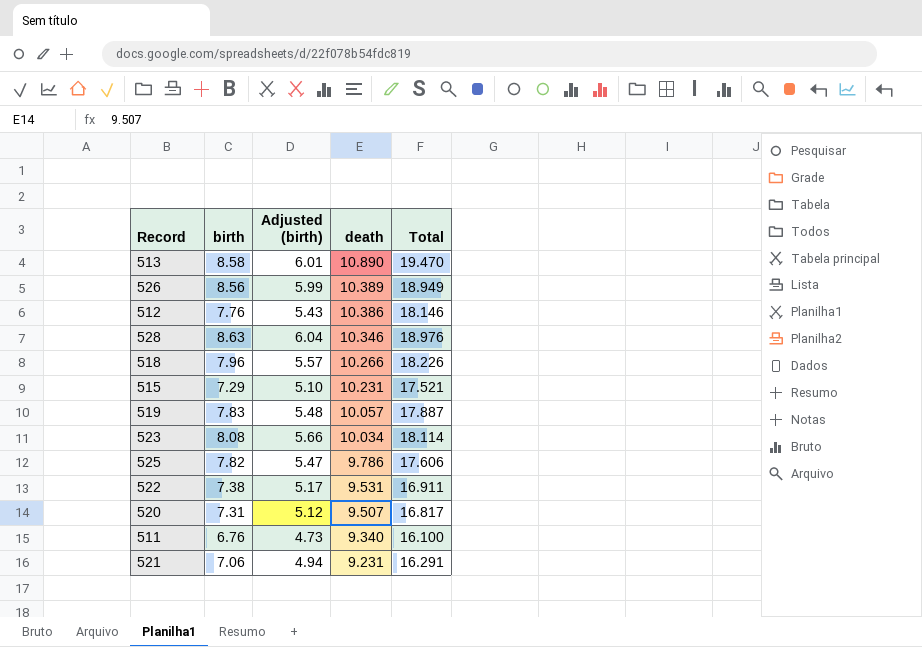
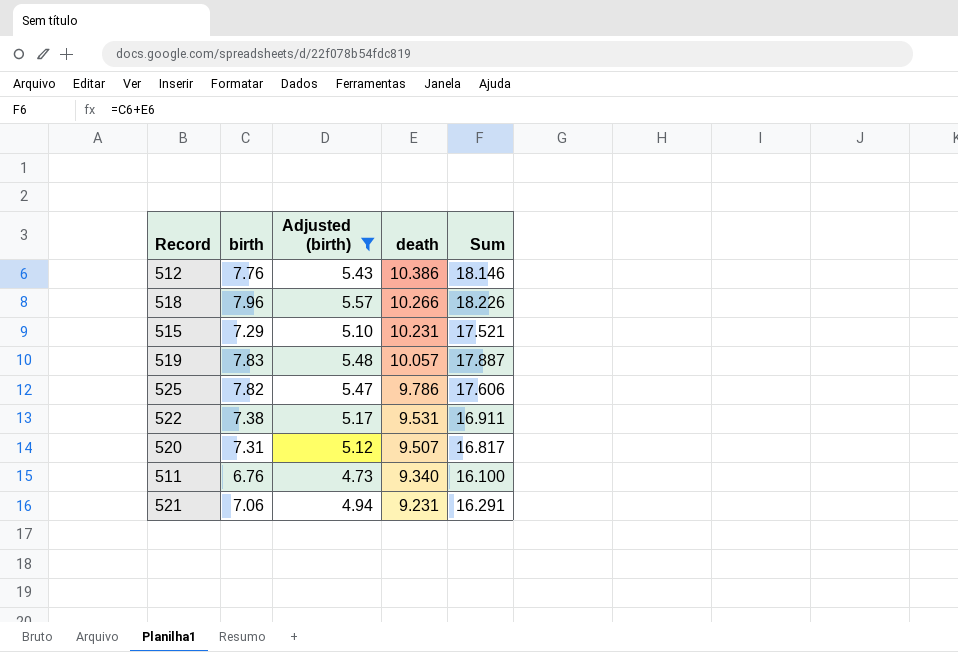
filter: none -> Adjusted (birth) <= 5.57
column name: Total -> Sum

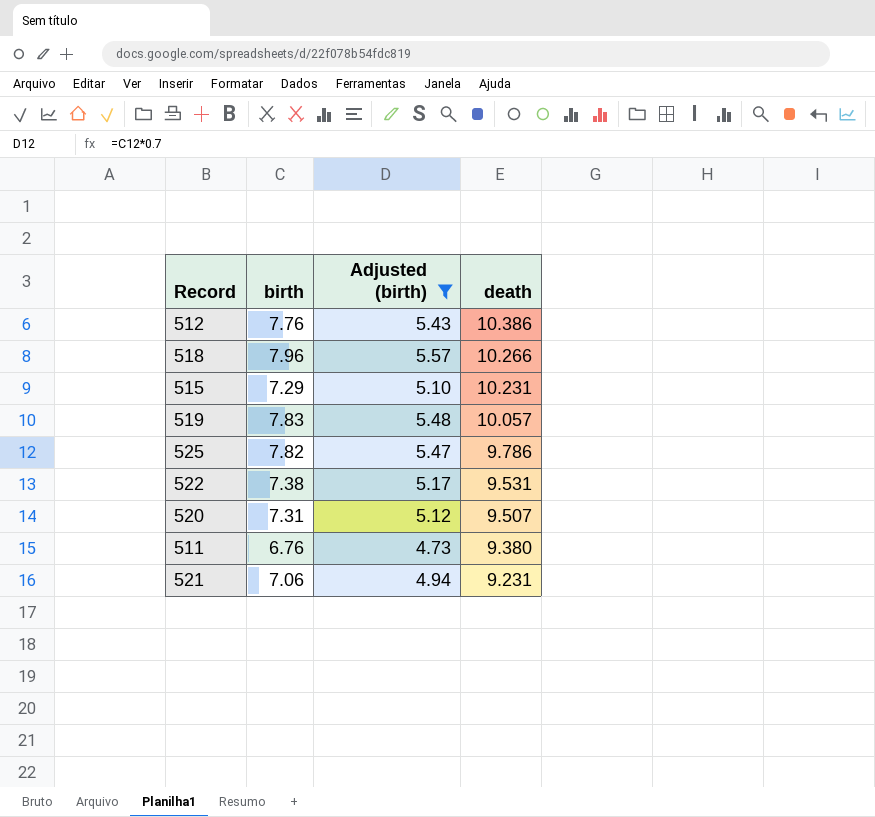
column Sum | formula: [birth] + [death] -> none
511 | death: 9.340 -> 9.380

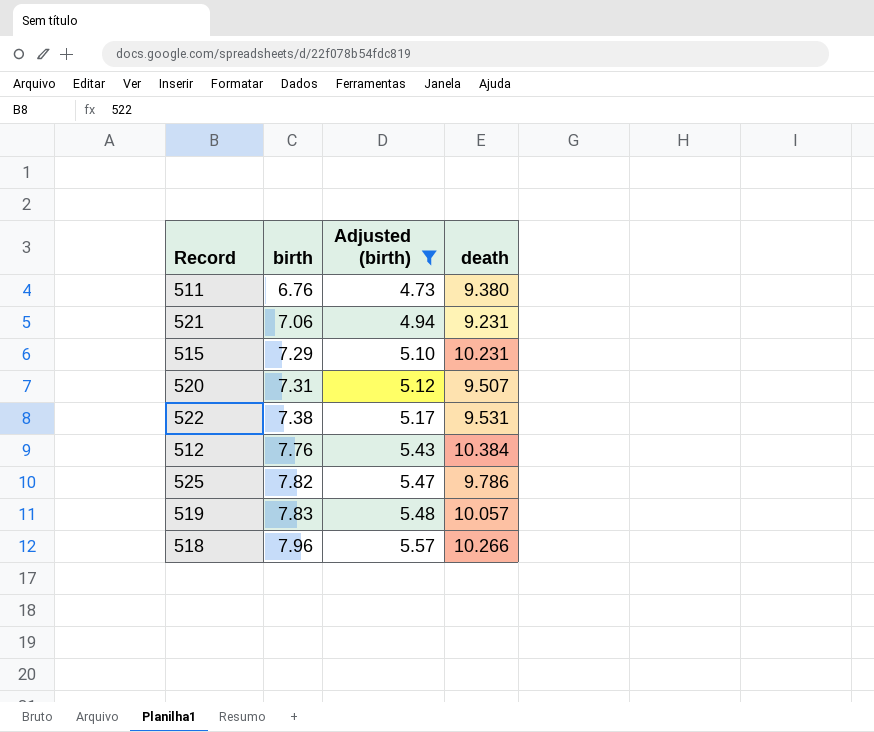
row order: death descending -> birth ascending
512 | death: 10.386 -> 10.384

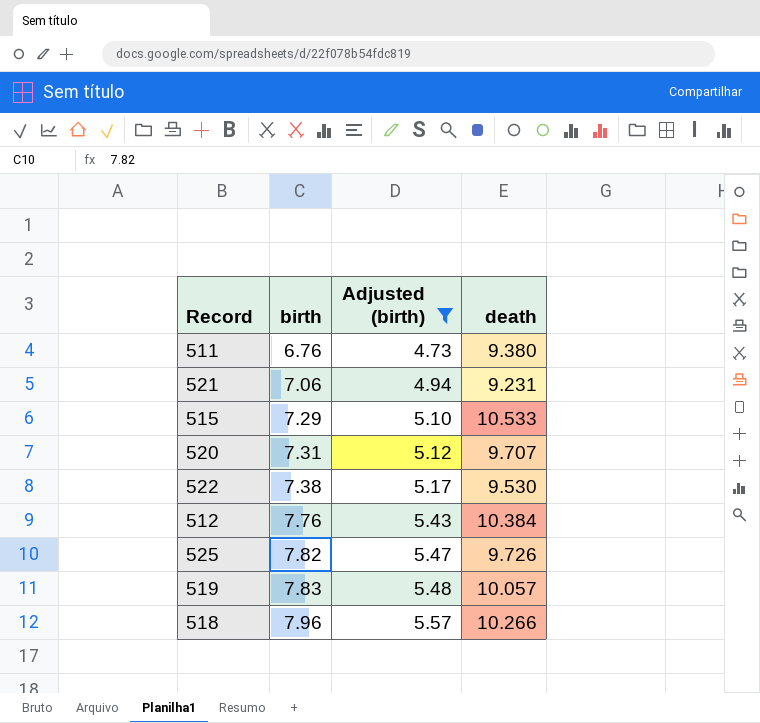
515 | death: 10.231 -> 10.533
520 | death: 9.507 -> 9.707
522 | death: 9.531 -> 9.530
525 | death: 9.786 -> 9.726

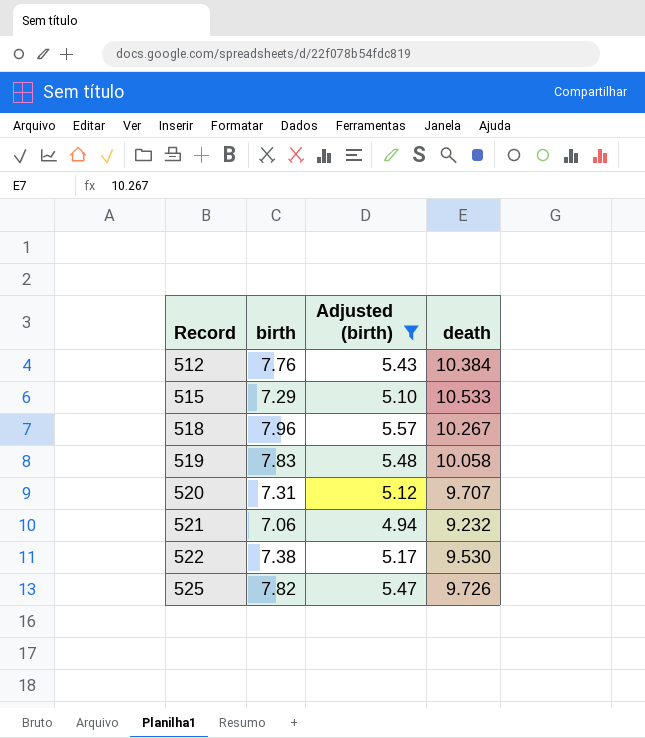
row order: birth ascending -> Record ascending
row 511: 6.76 | 4.73 | 9.380 -> none
518 | death: 10.266 -> 10.267
519 | death: 10.057 -> 10.058
521 | death: 9.231 -> 9.232

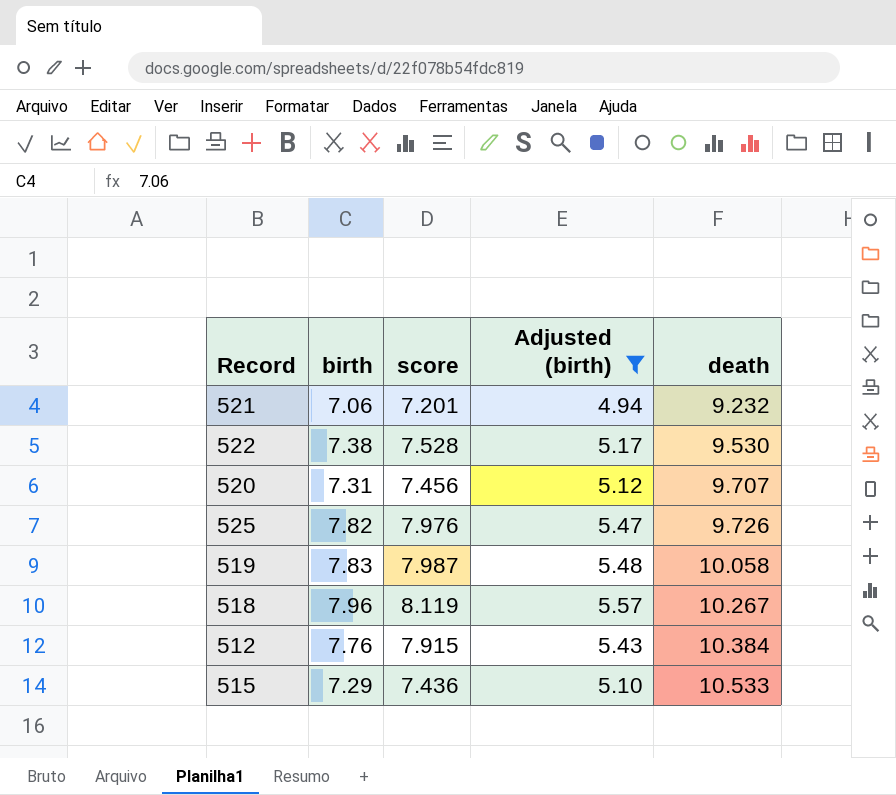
row order: Record ascending -> death ascending
column score | formula: none -> [birth] * 1.02

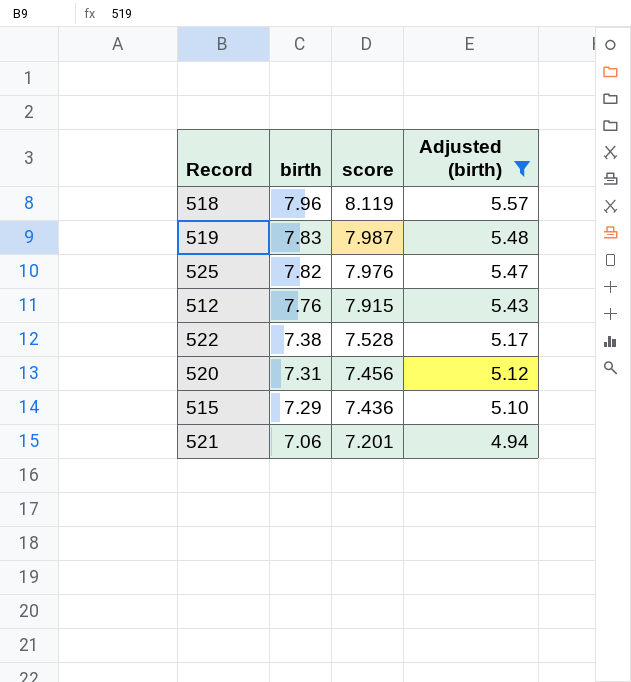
row order: death ascending -> birth descending
column death | position: 5 -> none

